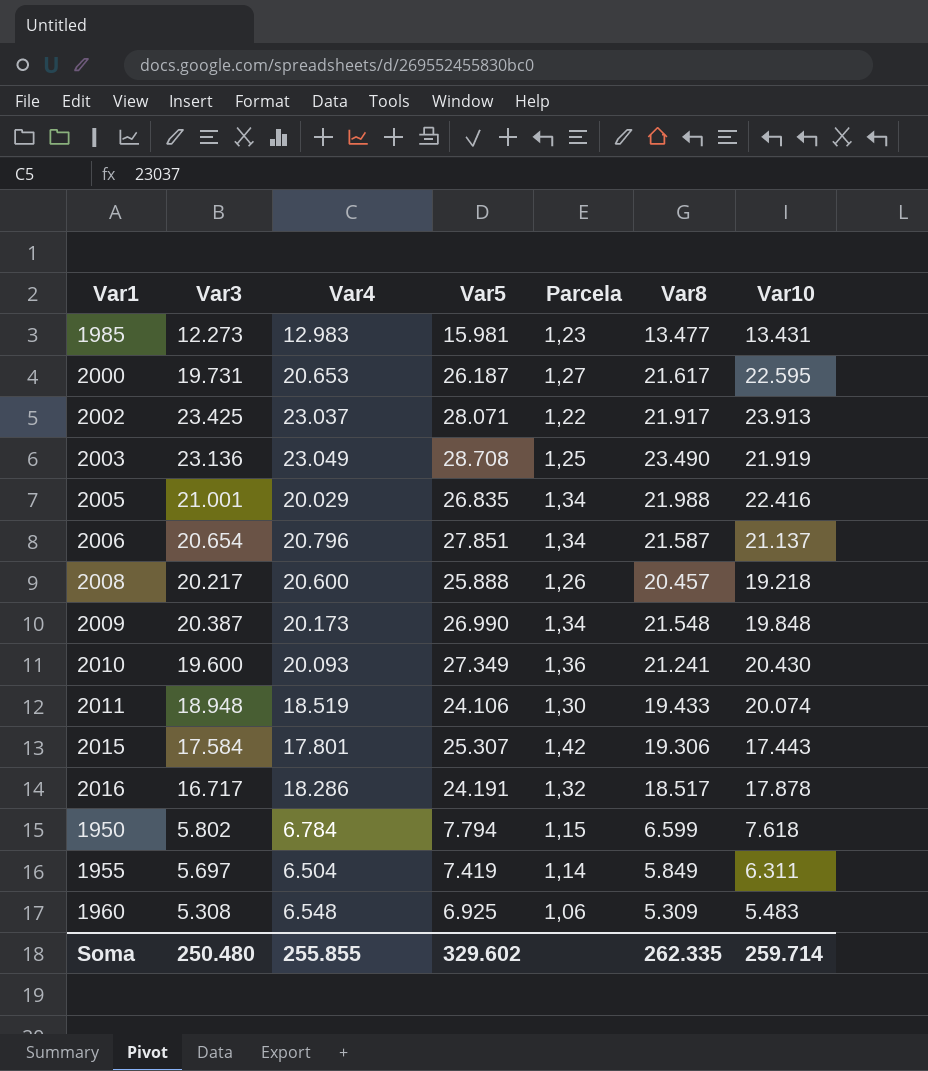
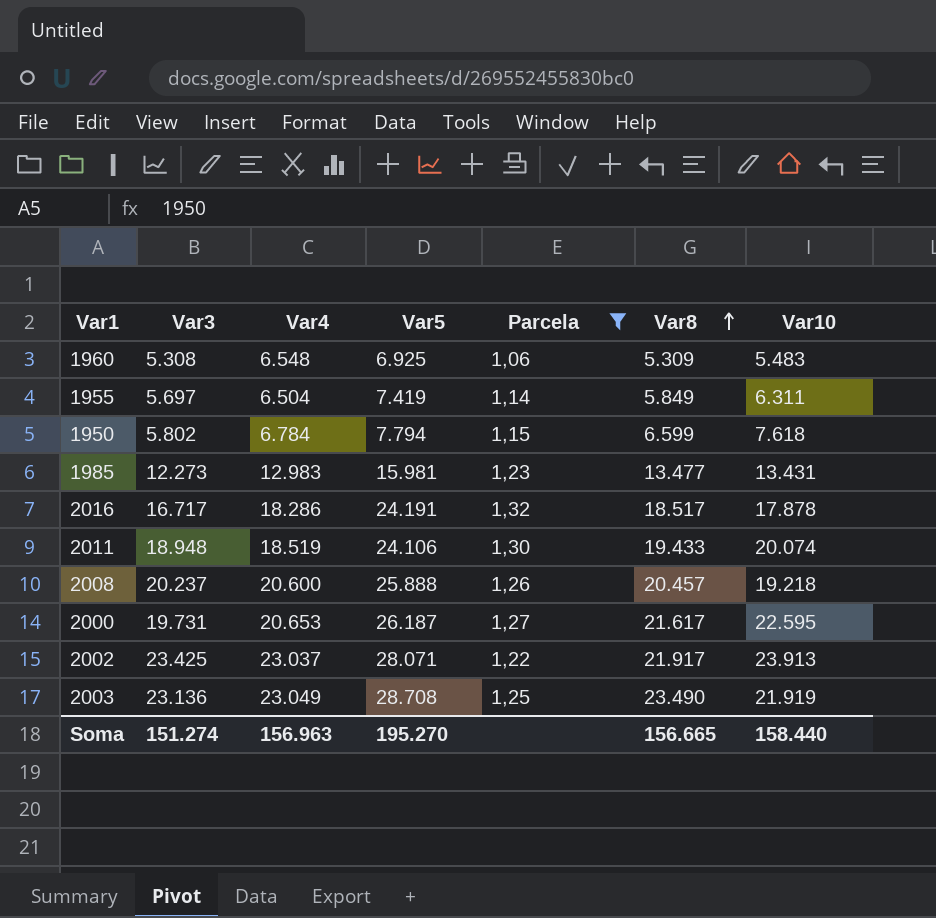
filter: none -> Parcela <= 1,32
row order: none -> Var8 ascending
2008 | Var3: 20.217 -> 20.237
Soma | Var3: 250.480 -> 151.274
Soma | Var4: 255.855 -> 156.963
Soma | Var5: 329.602 -> 195.270
Soma | Var8: 262.335 -> 156.665
Soma | Var10: 259.714 -> 158.440

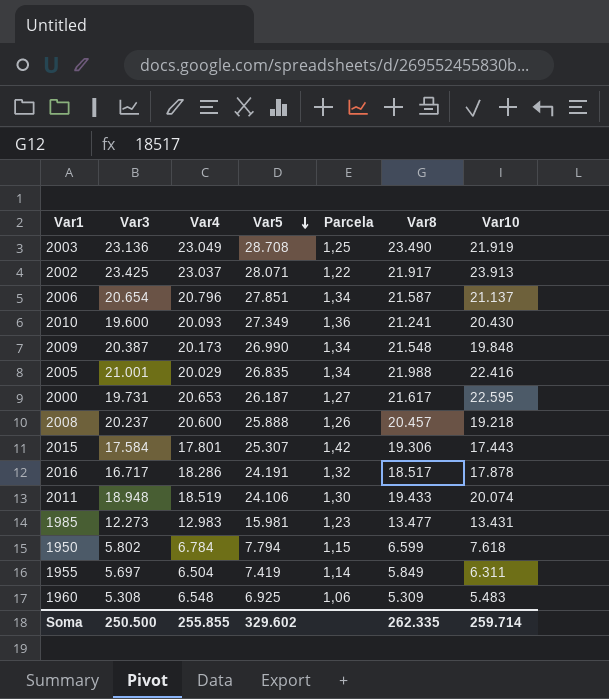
filter: Parcela <= 1,32 -> none
row order: Var8 ascending -> Var5 descending
Soma | Var3: 151.274 -> 250.500
Soma | Var4: 156.963 -> 255.855
Soma | Var5: 195.270 -> 329.602
Soma | Var8: 156.665 -> 262.335
Soma | Var10: 158.440 -> 259.714

